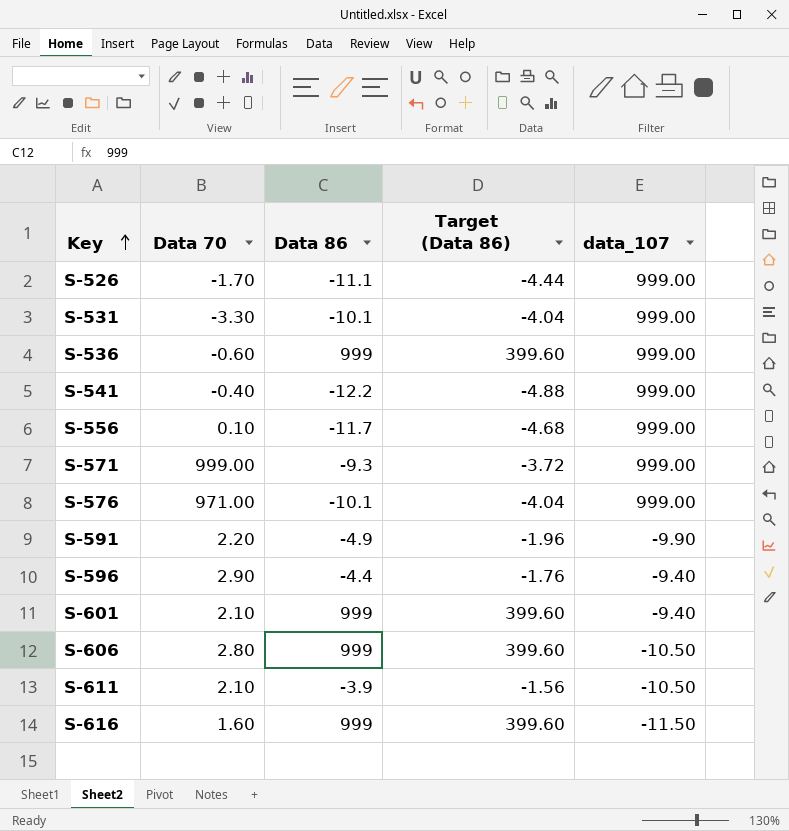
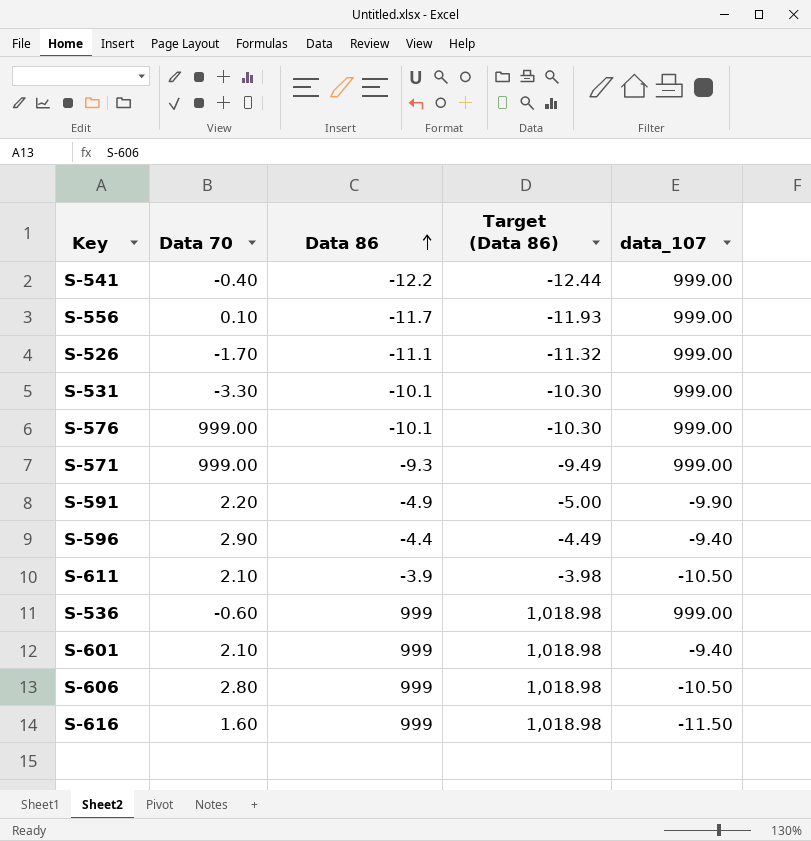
row order: Key ascending -> Data 86 ascending
column Target (Data 86) | formula: [Data 86] * 0.4 -> [Data 86] * 1.02
S-576 | Data 70: 971.00 -> 999.00

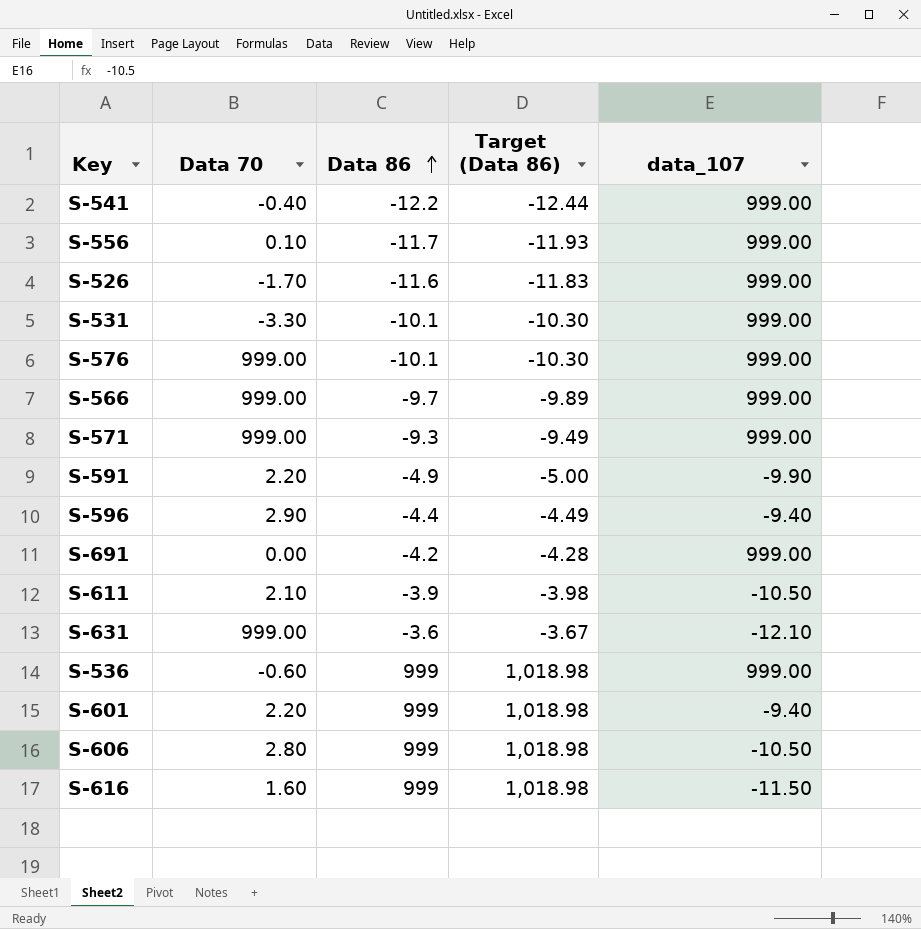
S-526 | Data 86: -11.1 -> -11.6
S-526 | Target (Data 86): -11.32 -> -11.83
row S-566: none -> 999.00 | -9.7 | -9.89 | 999.00
row S-691: none -> 0.00 | -4.2 | -4.28 | 999.00
row S-631: none -> 999.00 | -3.6 | -3.67 | -12.10
S-601 | Data 70: 2.10 -> 2.20

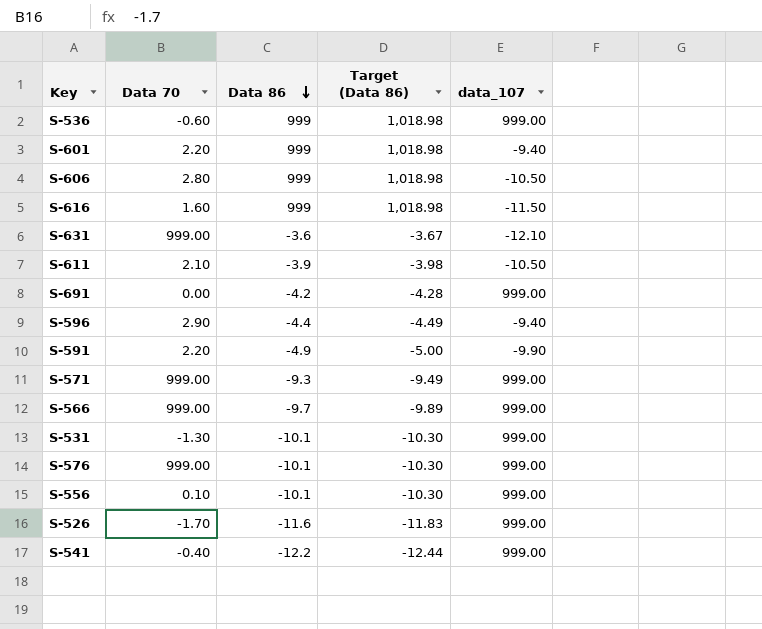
row order: Data 86 ascending -> Data 86 descending
S-531 | Data 70: -3.30 -> -1.30
S-556 | Data 86: -11.7 -> -10.1
S-556 | Target (Data 86): -11.93 -> -10.30

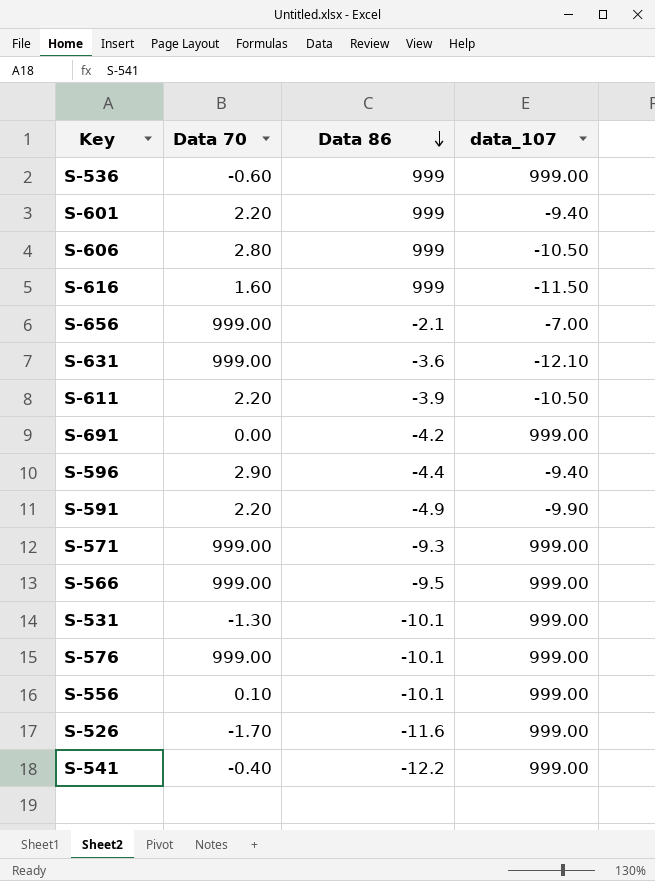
column Target (Data 86) | formula: [Data 86] * 1.02 -> none
row S-656: none -> 999.00 | -2.1 | -7.00
S-611 | Data 70: 2.10 -> 2.20
S-566 | Data 86: -9.7 -> -9.5

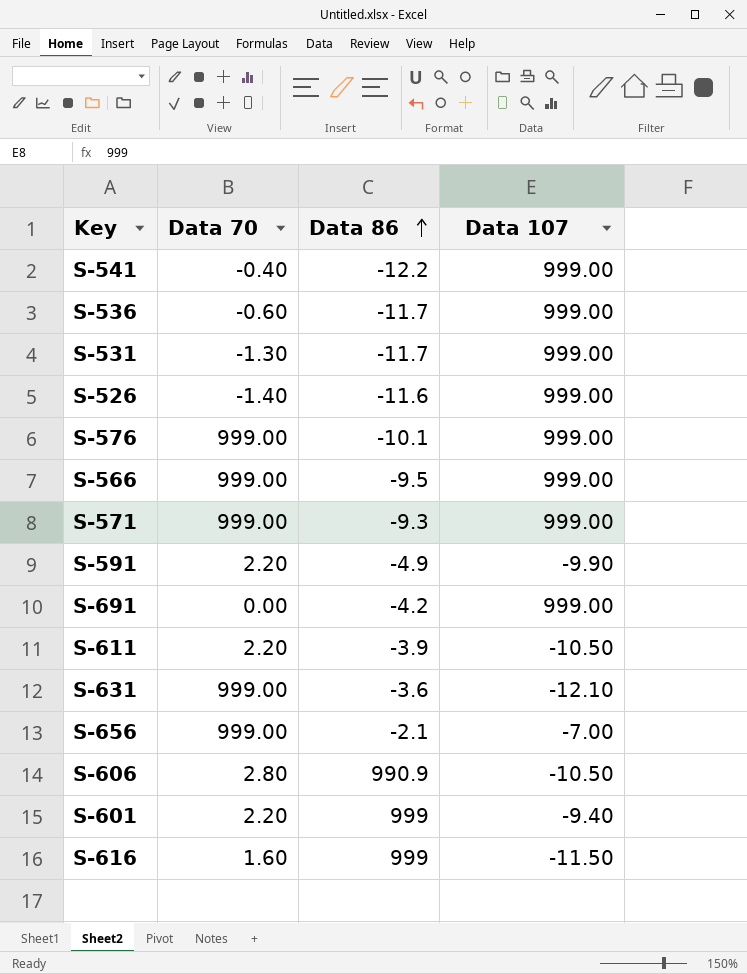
row order: Data 86 descending -> Data 86 ascending
column name: data_107 -> Data 107
row S-596: 2.90 | -4.4 | -9.40 -> none
row S-556: 0.10 | -10.1 | 999.00 -> none
S-536 | Data 86: 999 -> -11.7
S-531 | Data 86: -10.1 -> -11.7
S-526 | Data 70: -1.70 -> -1.40
S-606 | Data 86: 999 -> 990.9

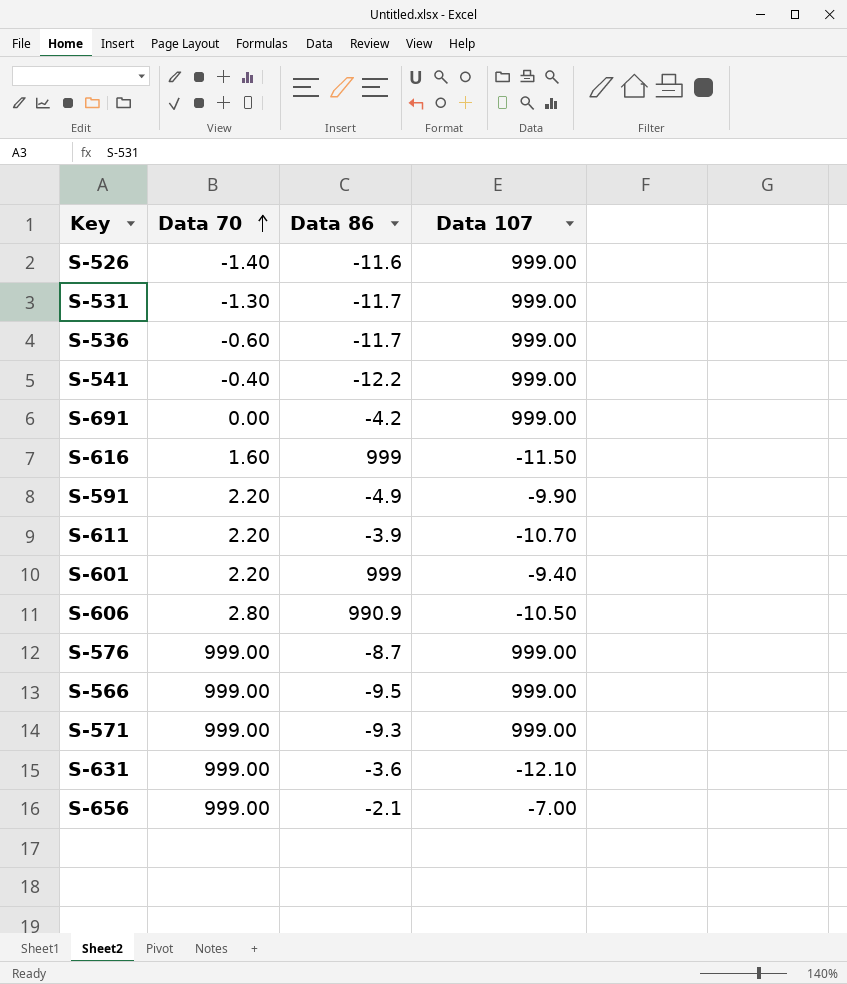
row order: Data 86 ascending -> Data 70 ascending
S-611 | Data 107: -10.50 -> -10.70
S-576 | Data 86: -10.1 -> -8.7

